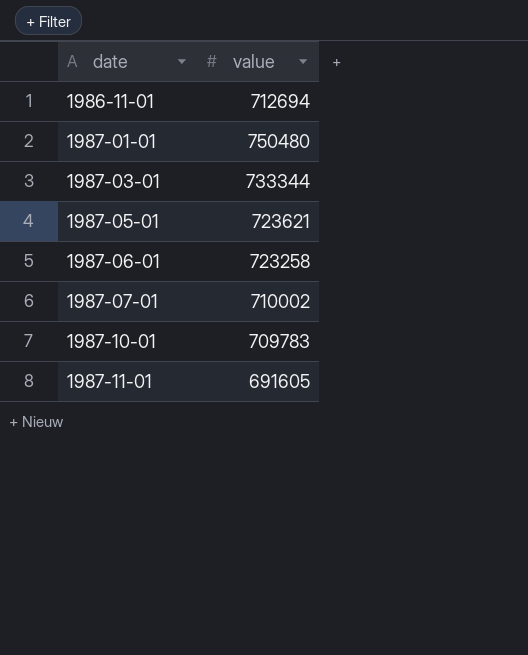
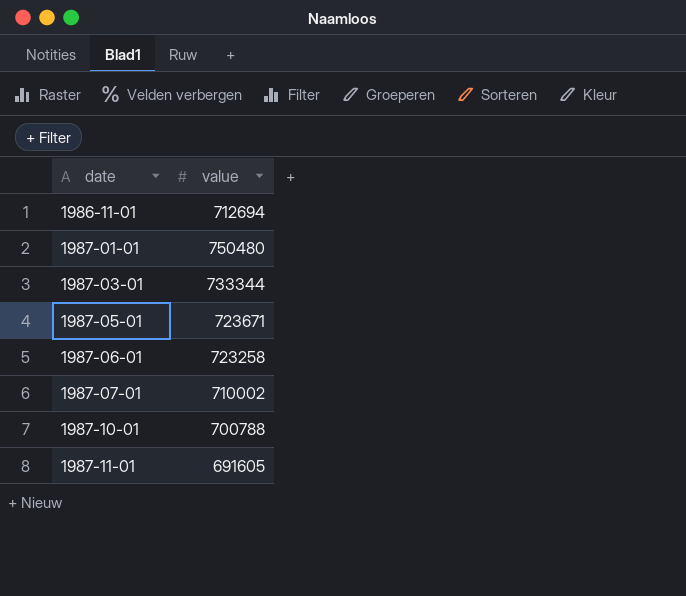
1987-05-01 | value: 723621 -> 723671
1987-10-01 | value: 709783 -> 700788

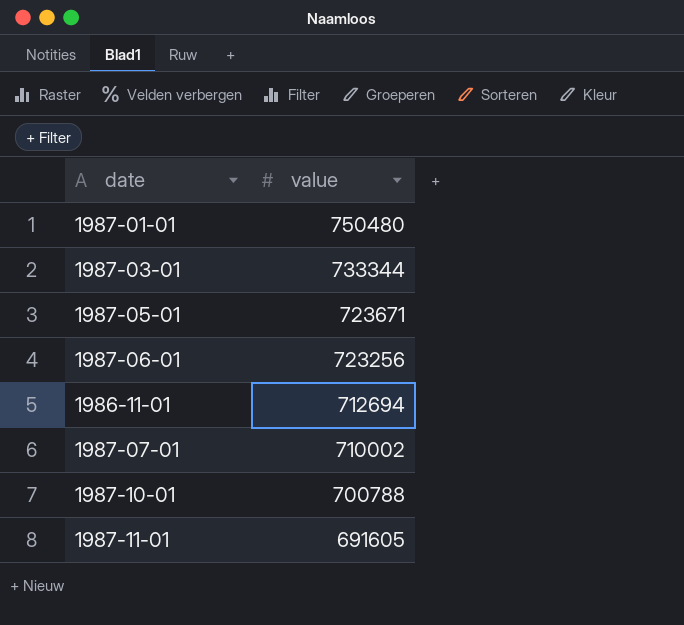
row order: date ascending -> value descending
1987-06-01 | value: 723258 -> 723256

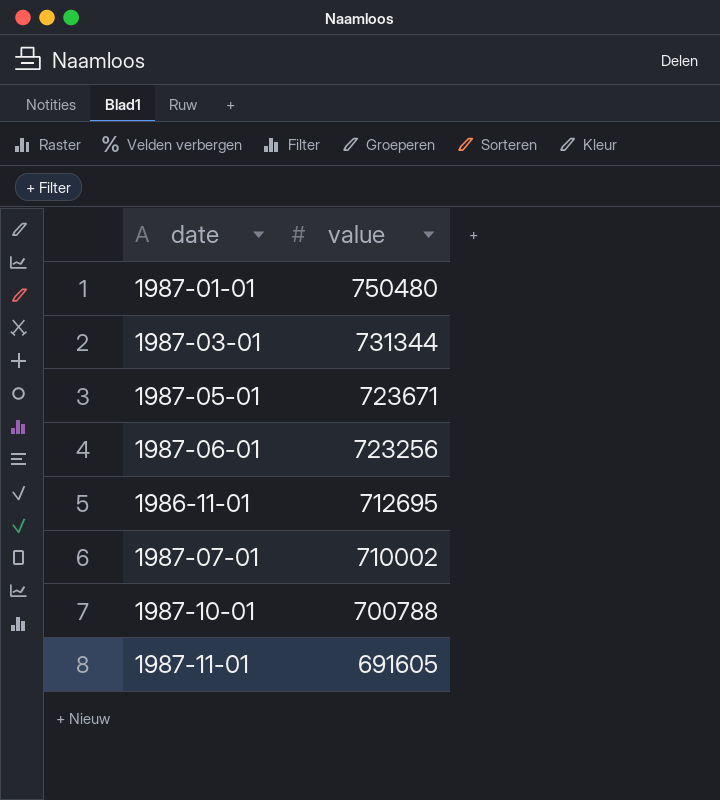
1987-03-01 | value: 733344 -> 731344
1986-11-01 | value: 712694 -> 712695

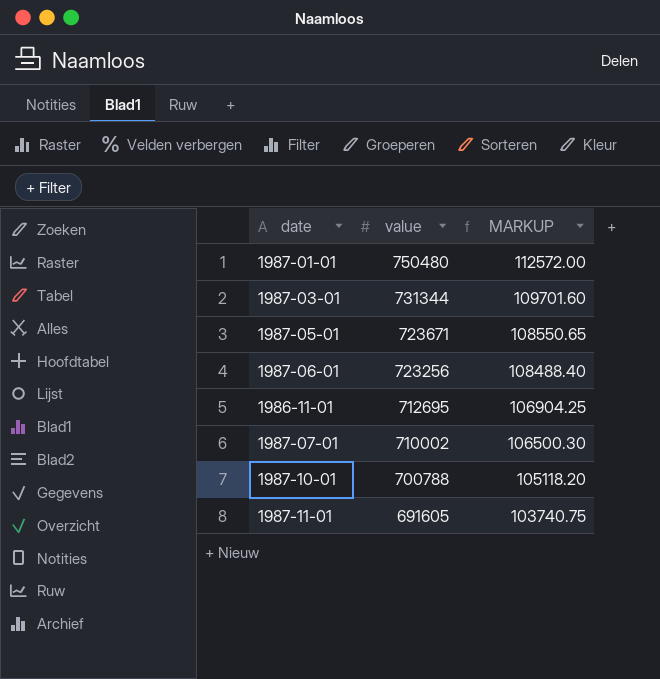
column MARKUP | formula: none -> [value] * 0.15

